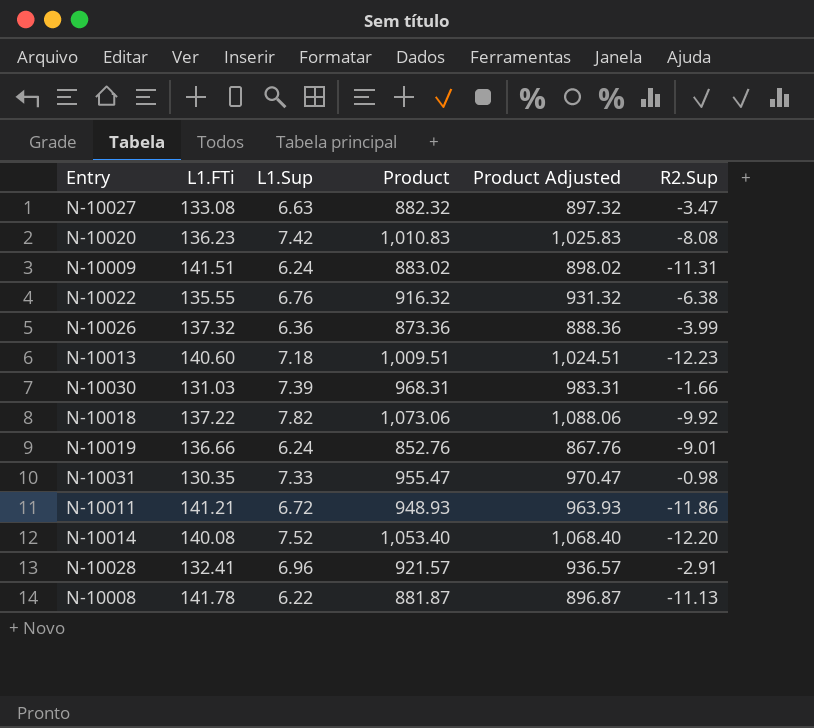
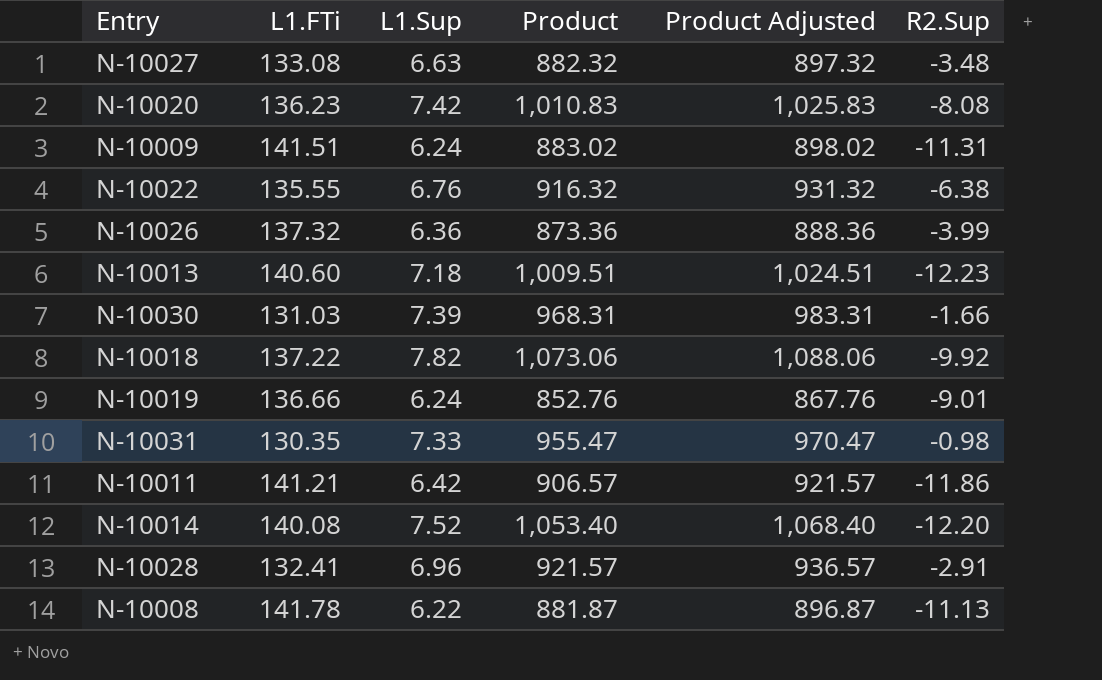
N-10027 | R2.Sup: -3.47 -> -3.48
N-10011 | L1.Sup: 6.72 -> 6.42
N-10011 | Product: 948.93 -> 906.57
N-10011 | Product Adjusted: 963.93 -> 921.57

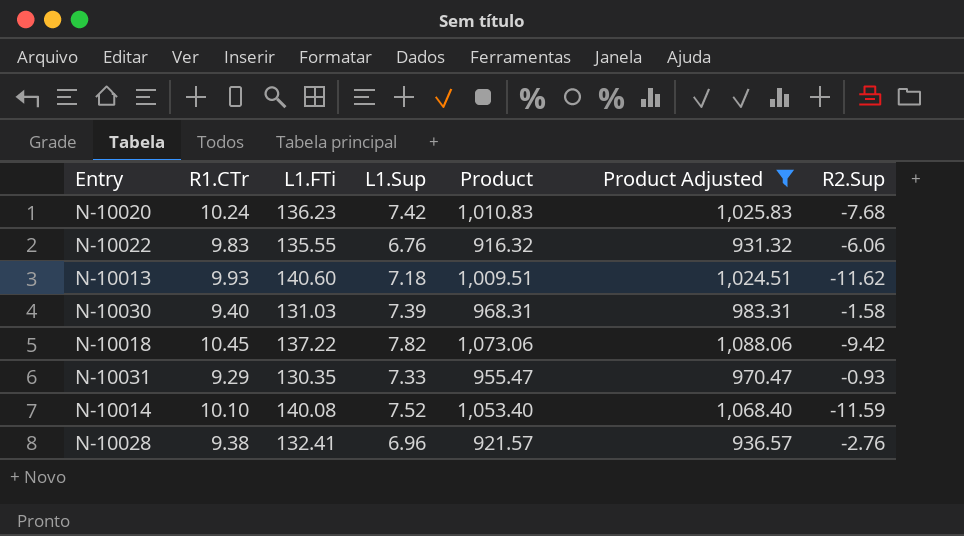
filter: none -> Product Adjusted >= 931.32
column R1.CTr | position: none -> 2
N-10020 | R2.Sup: -8.08 -> -7.68
N-10022 | R2.Sup: -6.38 -> -6.06
N-10013 | R2.Sup: -12.23 -> -11.62
N-10030 | R2.Sup: -1.66 -> -1.58
N-10018 | R2.Sup: -9.92 -> -9.42
N-10031 | R2.Sup: -0.98 -> -0.93
N-10014 | R2.Sup: -12.20 -> -11.59
N-10028 | R2.Sup: -2.91 -> -2.76

